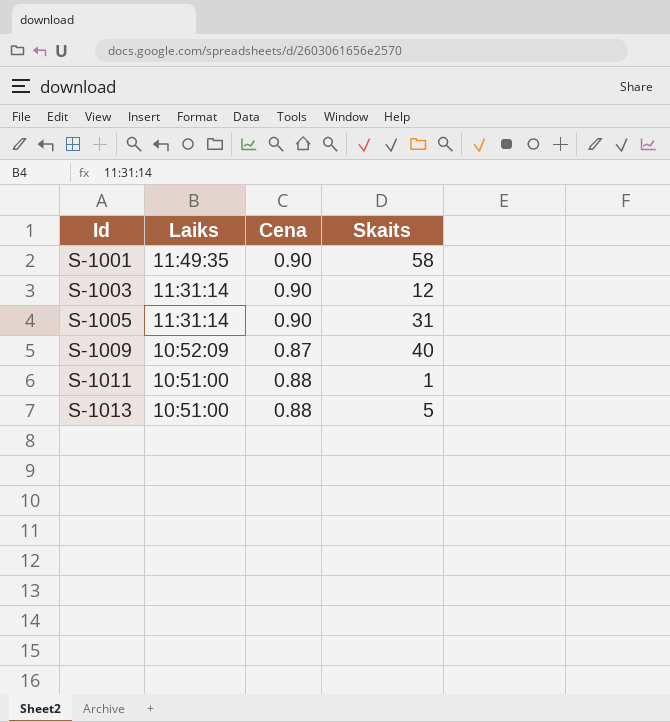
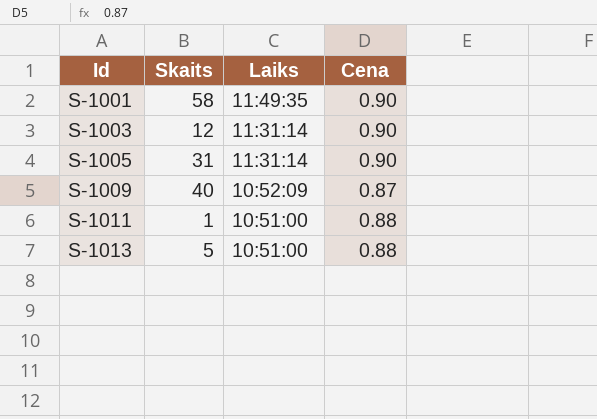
column Skaits | position: 4 -> 2

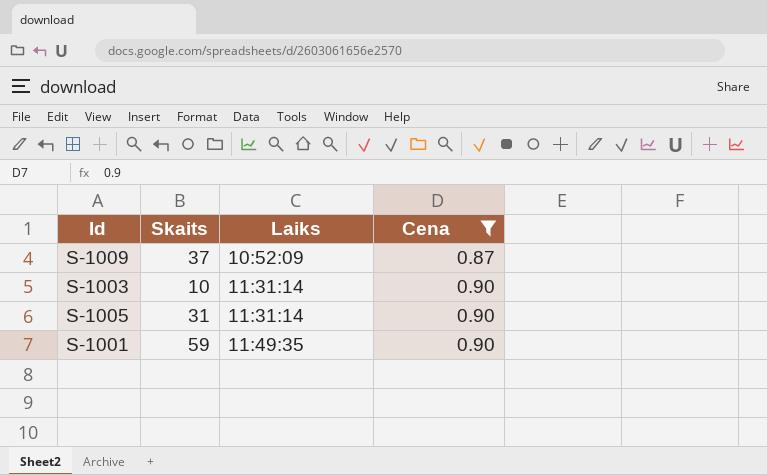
filter: none -> Cena != 0.88
row order: Id ascending -> Laiks ascending
S-1009 | Skaits: 40 -> 37
S-1003 | Skaits: 12 -> 10
S-1001 | Skaits: 58 -> 59

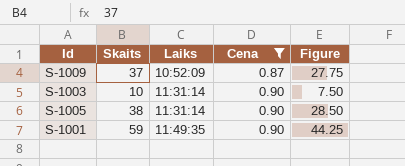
column Figure | formula: none -> [Skaits] * 0.75
S-1005 | Skaits: 31 -> 38

